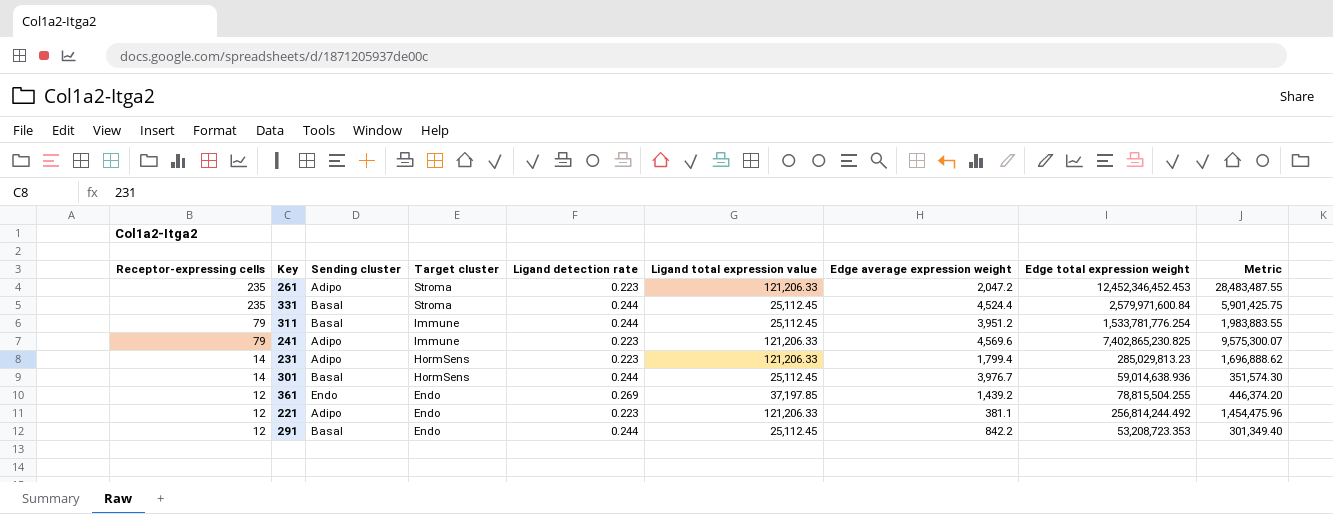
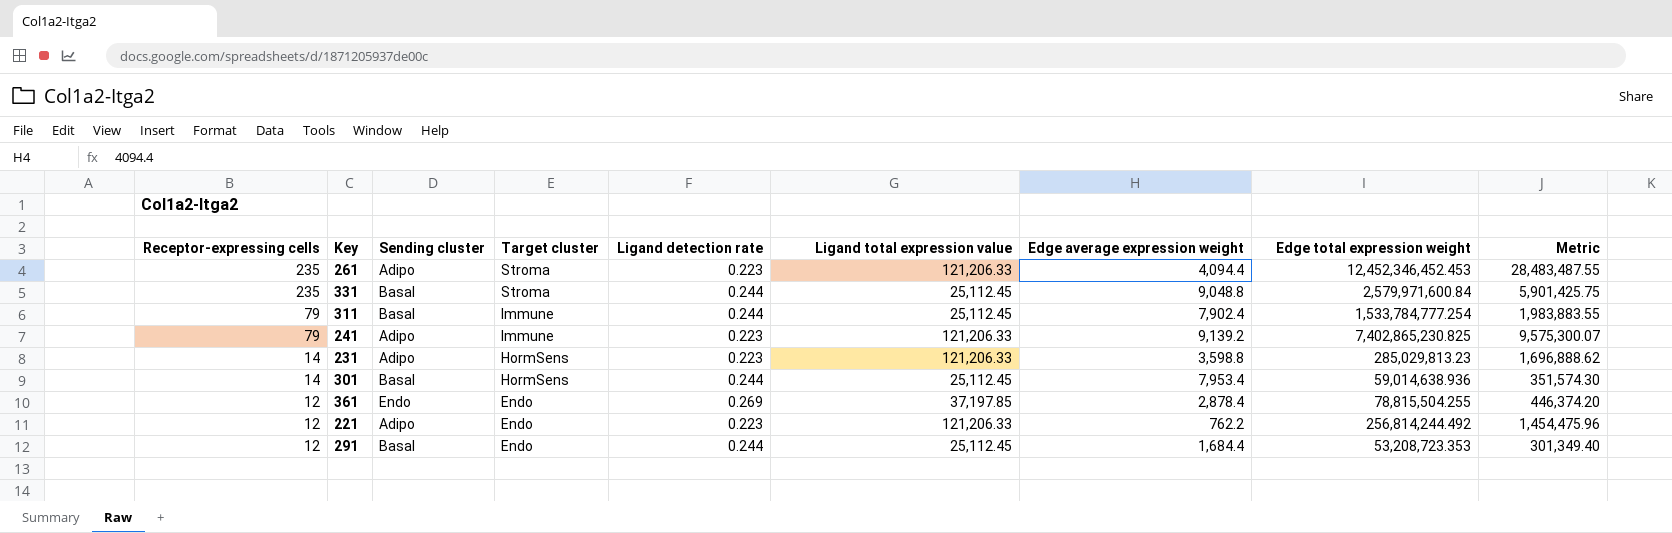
261 | Edge average expression weight: 2,047.2 -> 4,094.4
331 | Edge average expression weight: 4,524.4 -> 9,048.8
311 | Edge average expression weight: 3,951.2 -> 7,902.4
311 | Edge total expression weight: 1,533,781,776.254 -> 1,533,784,777.254
241 | Edge average expression weight: 4,569.6 -> 9,139.2
231 | Edge average expression weight: 1,799.4 -> 3,598.8
301 | Edge average expression weight: 3,976.7 -> 7,953.4
361 | Edge average expression weight: 1,439.2 -> 2,878.4
221 | Edge average expression weight: 381.1 -> 762.2
291 | Edge average expression weight: 842.2 -> 1,684.4

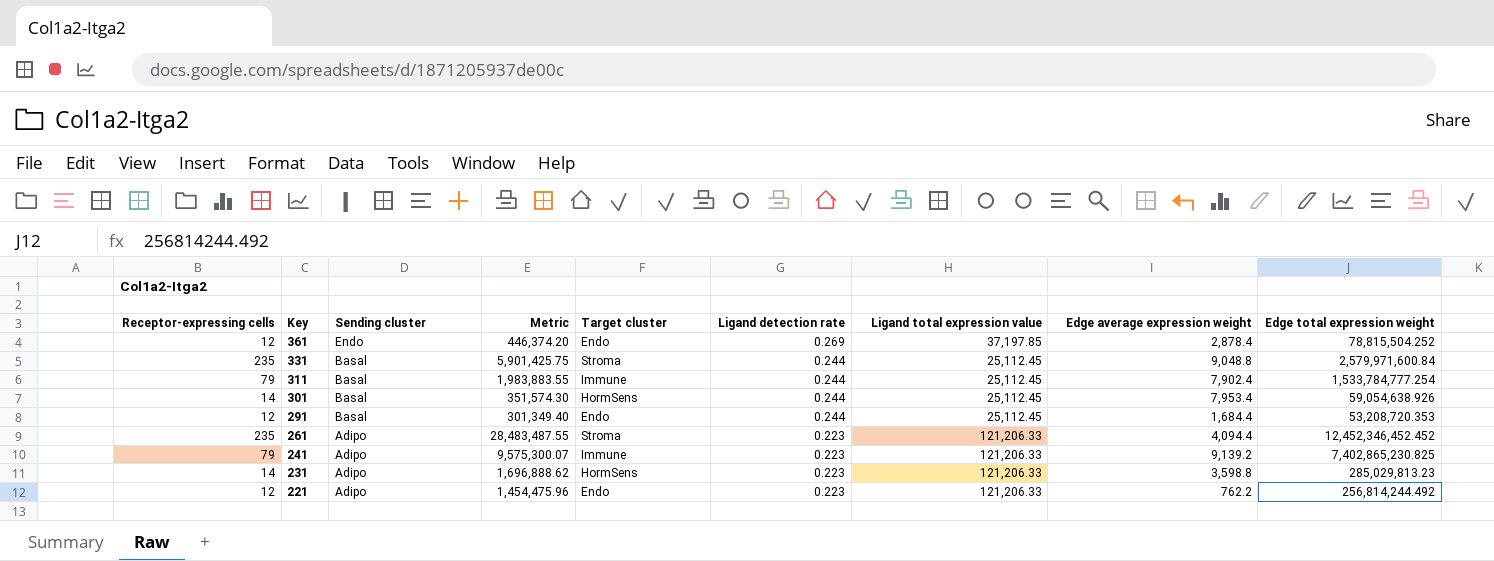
row order: Receptor-expressing cells descending -> Key descending
column Metric | position: 9 -> 4
361 | Edge total expression weight: 78,815,504.255 -> 78,815,504.252
301 | Edge total expression weight: 59,014,638.936 -> 59,054,638.926
291 | Edge total expression weight: 53,208,723.353 -> 53,208,720.353
261 | Edge total expression weight: 12,452,346,452.453 -> 12,452,346,452.452

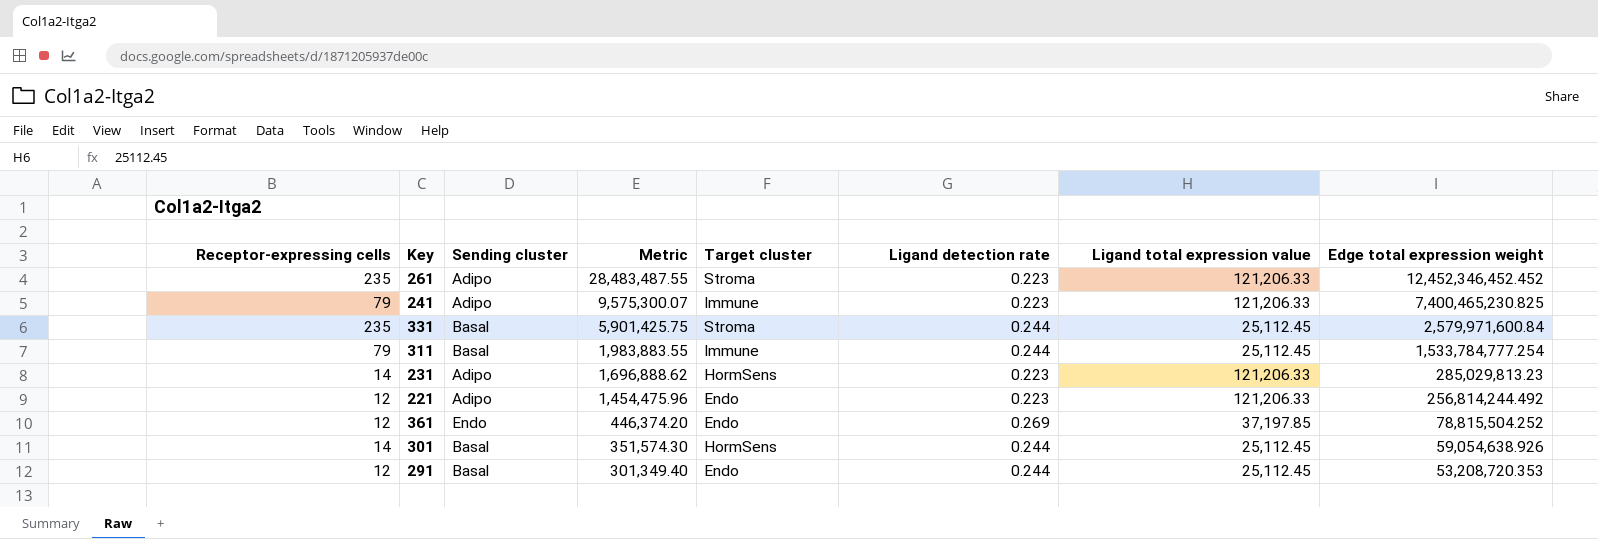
row order: Key descending -> Metric descending
column Edge average expression weight | position: 8 -> none
241 | Edge total expression weight: 7,402,865,230.825 -> 7,400,465,230.825

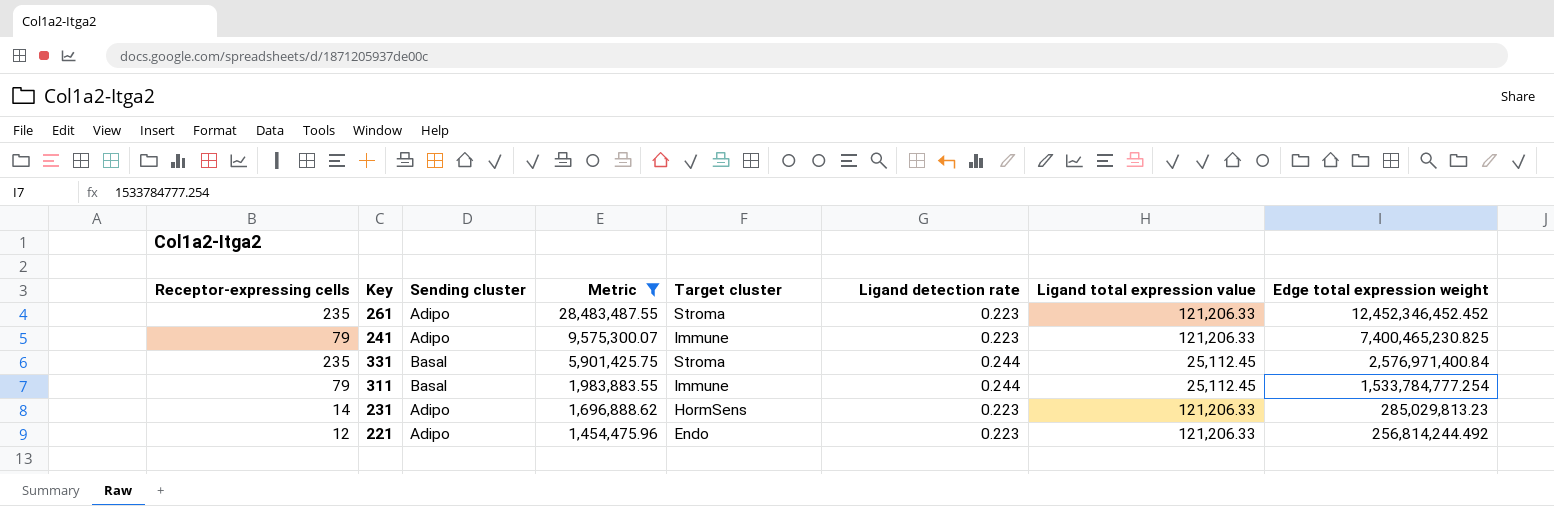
filter: none -> Metric >= 1,454,475.96
331 | Edge total expression weight: 2,579,971,600.84 -> 2,576,971,400.84

